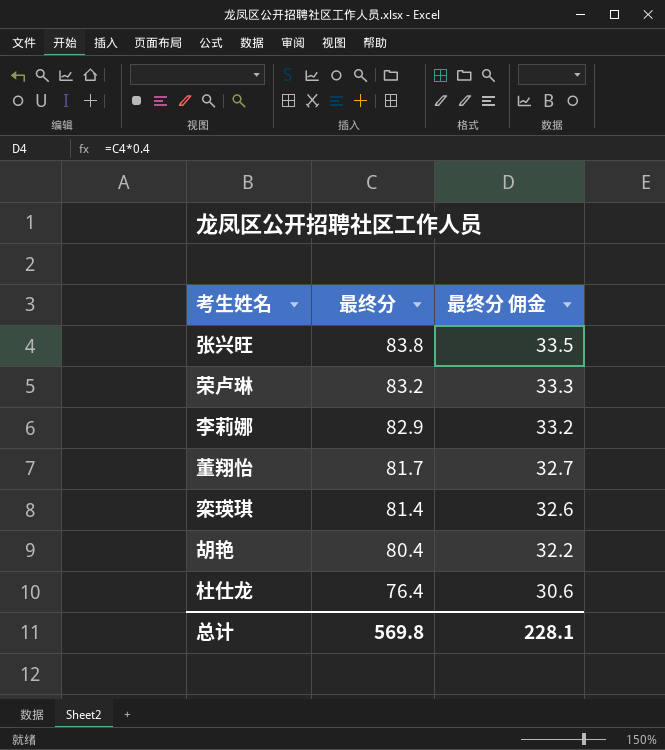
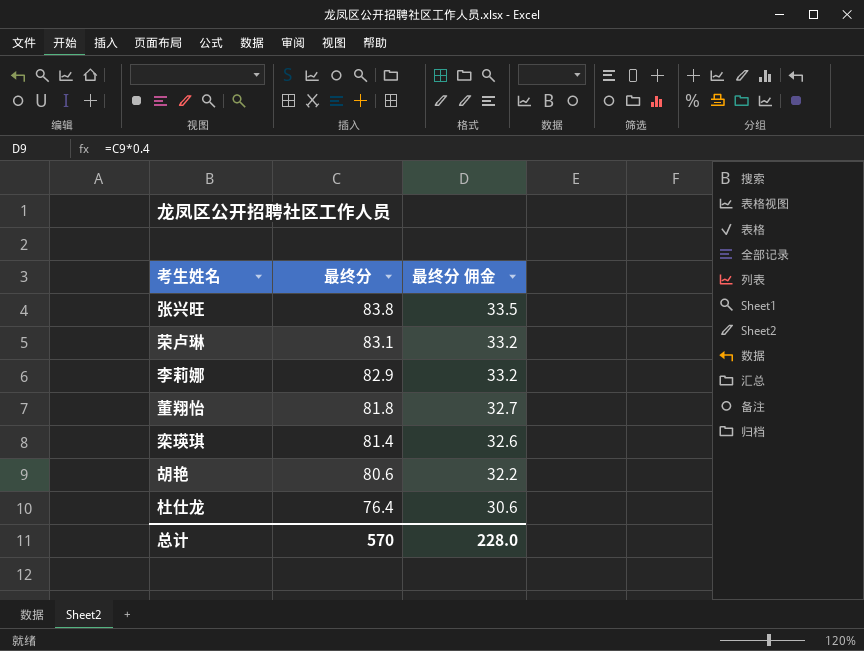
荣卢琳 | 最终分: 83.2 -> 83.1
荣卢琳 | 最终分 佣金: 33.3 -> 33.2
董翔怡 | 最终分: 81.7 -> 81.8
胡艳 | 最终分: 80.4 -> 80.6
总计 | 最终分: 569.8 -> 570
总计 | 最终分 佣金: 228.1 -> 228.0

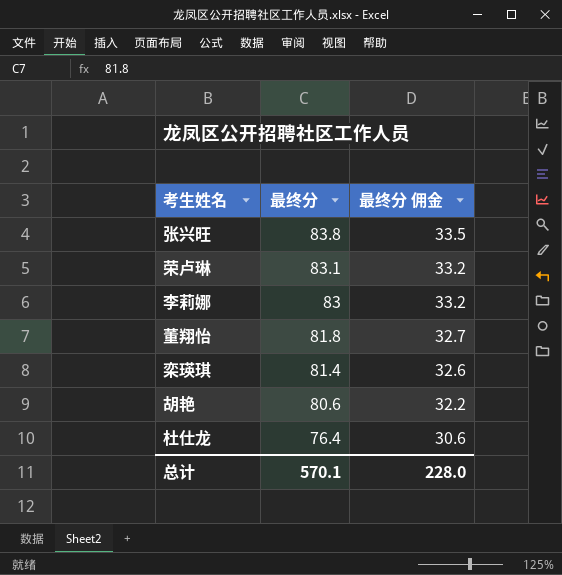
李莉娜 | 最终分: 82.9 -> 83
总计 | 最终分: 570 -> 570.1

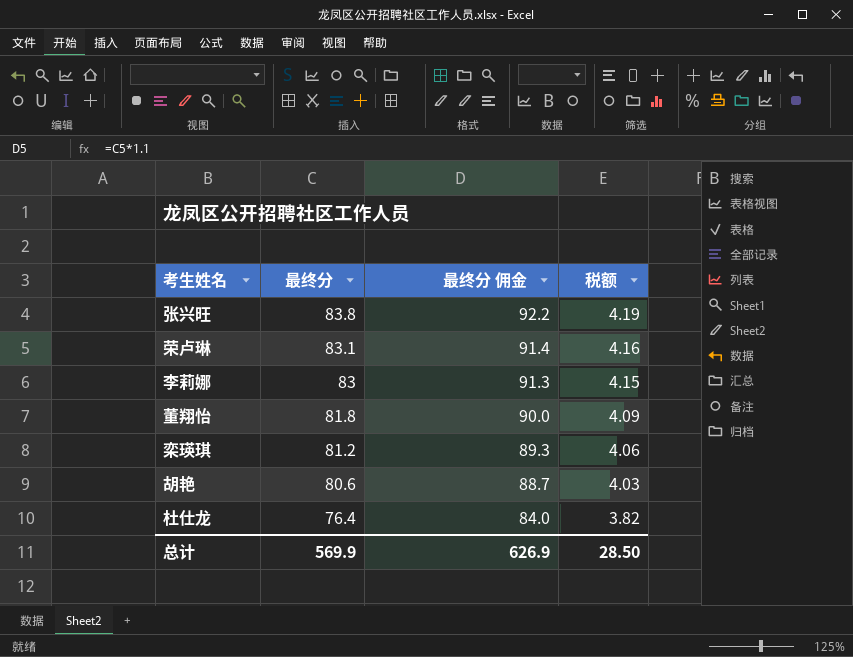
column 最终分 佣金 | formula: [最终分] * 0.4 -> [最终分] * 1.1
column 税额 | formula: none -> [最终分] * 0.05
栾瑛琪 | 最终分: 81.4 -> 81.2
总计 | 最终分: 570.1 -> 569.9
总计 | 最终分 佣金: 228.0 -> 626.9

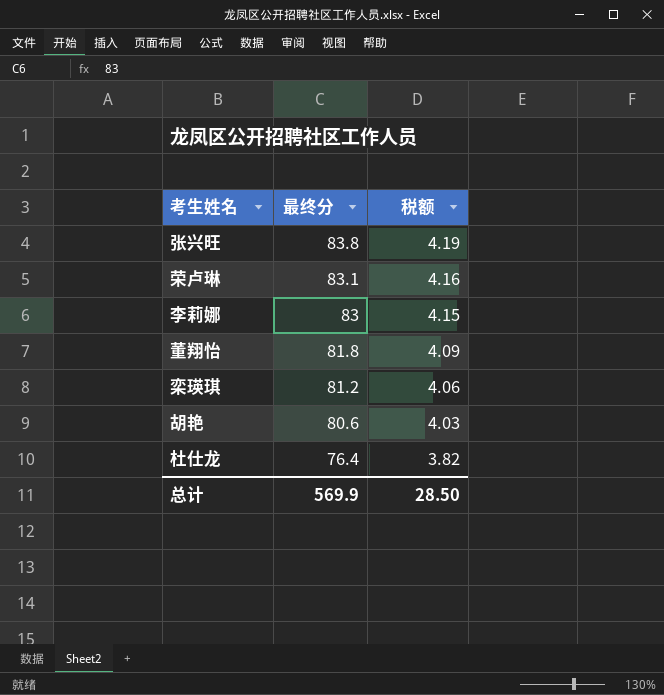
column 最终分 佣金 | formula: [最终分] * 1.1 -> none

